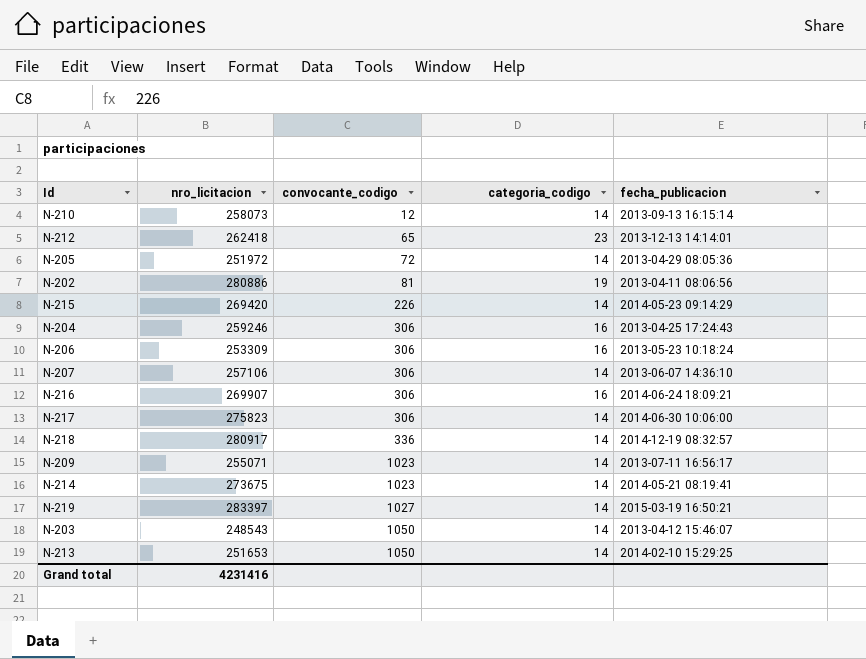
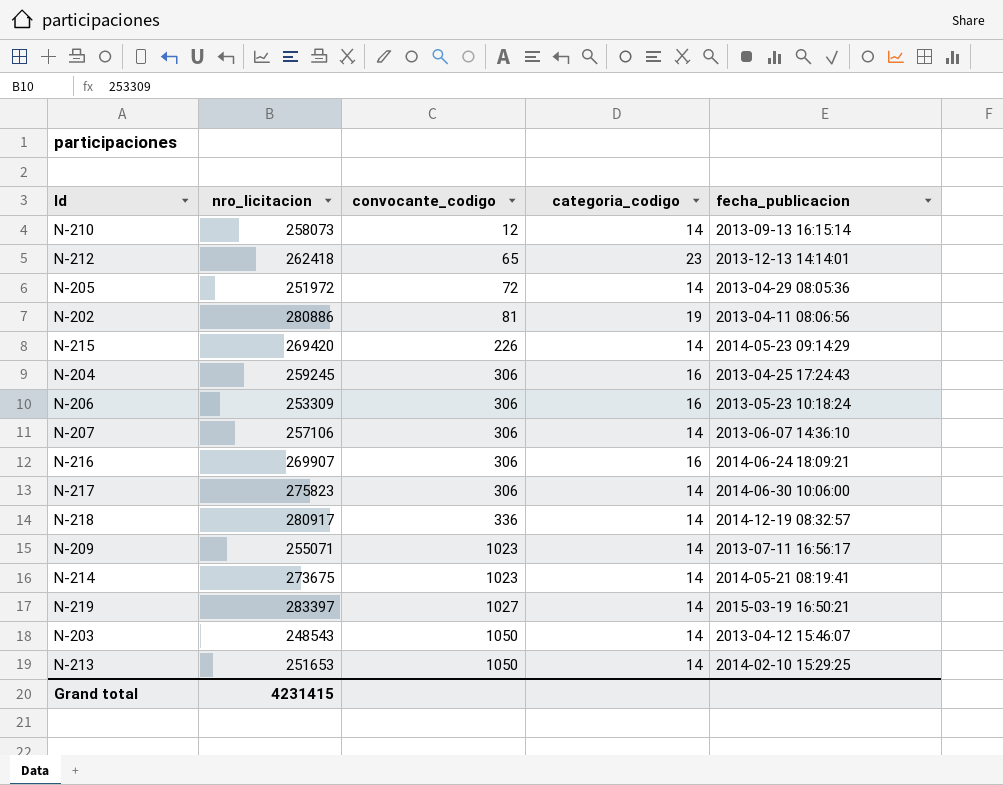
N-204 | nro_licitacion: 259246 -> 259245
Grand total | nro_licitacion: 4231416 -> 4231415

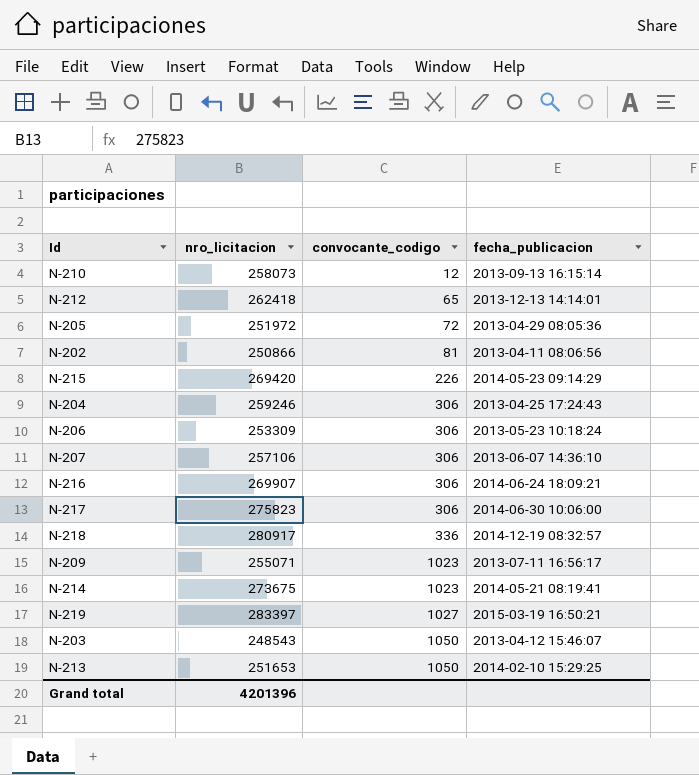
column categoria_codigo | position: 4 -> none
N-202 | nro_licitacion: 280886 -> 250866
N-204 | nro_licitacion: 259245 -> 259246
Grand total | nro_licitacion: 4231415 -> 4201396

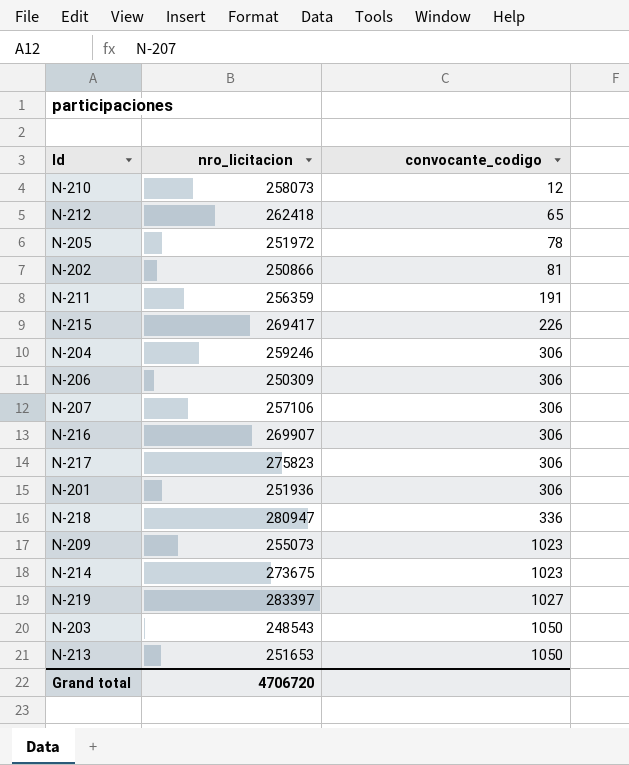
column fecha_publicacion | position: 4 -> none
N-205 | convocante_codigo: 72 -> 78
row N-211: none -> 256359 | 191
N-215 | nro_licitacion: 269420 -> 269417
N-206 | nro_licitacion: 253309 -> 250309
row N-201: none -> 251936 | 306
N-218 | nro_licitacion: 280917 -> 280947
N-209 | nro_licitacion: 255071 -> 255073
Grand total | nro_licitacion: 4201396 -> 4706720

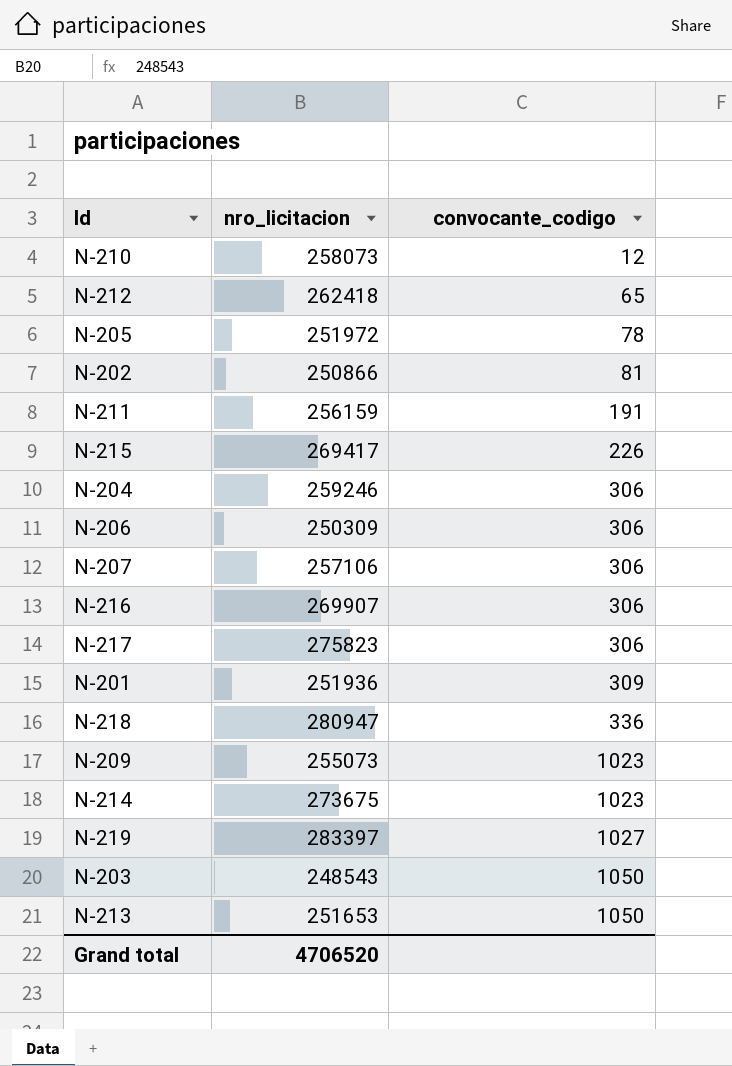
N-211 | nro_licitacion: 256359 -> 256159
N-201 | convocante_codigo: 306 -> 309
Grand total | nro_licitacion: 4706720 -> 4706520

